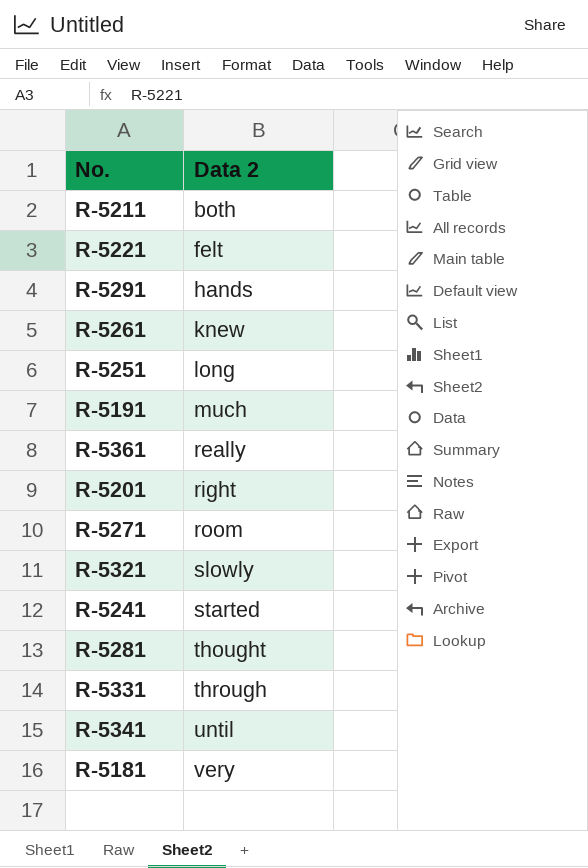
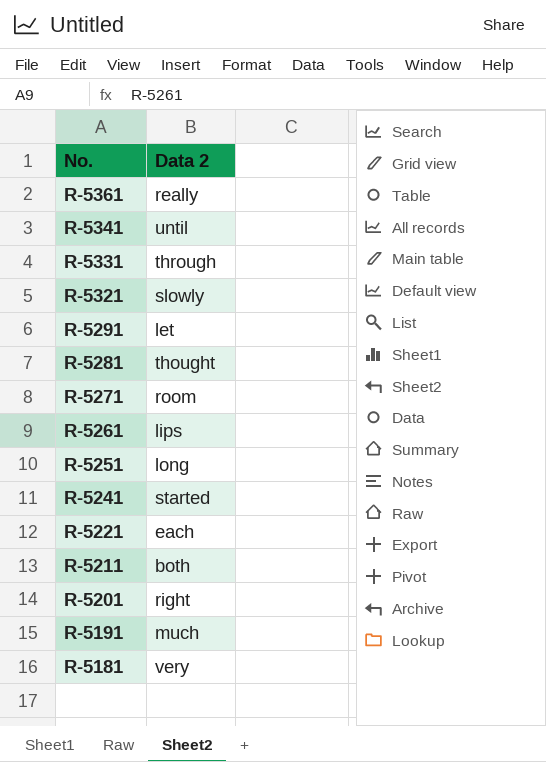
row order: Data 2 ascending -> No. descending
R-5291 | Data 2: hands -> let
R-5261 | Data 2: knew -> lips
R-5221 | Data 2: felt -> each

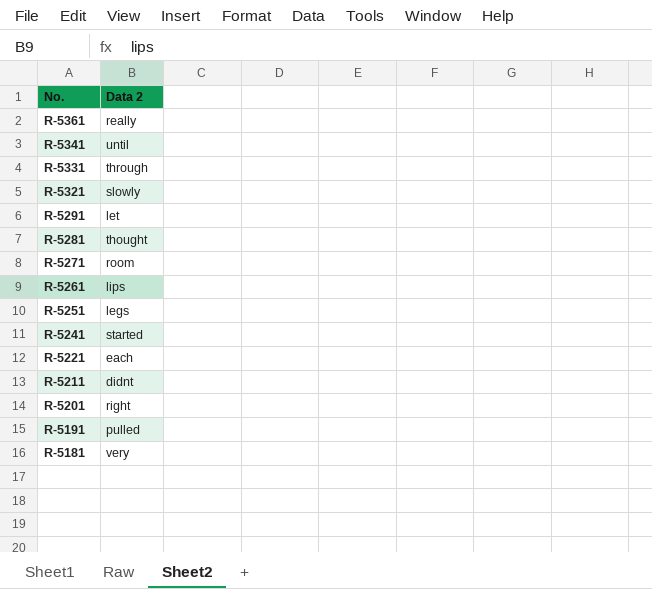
R-5251 | Data 2: long -> legs
R-5211 | Data 2: both -> didnt
R-5191 | Data 2: much -> pulled

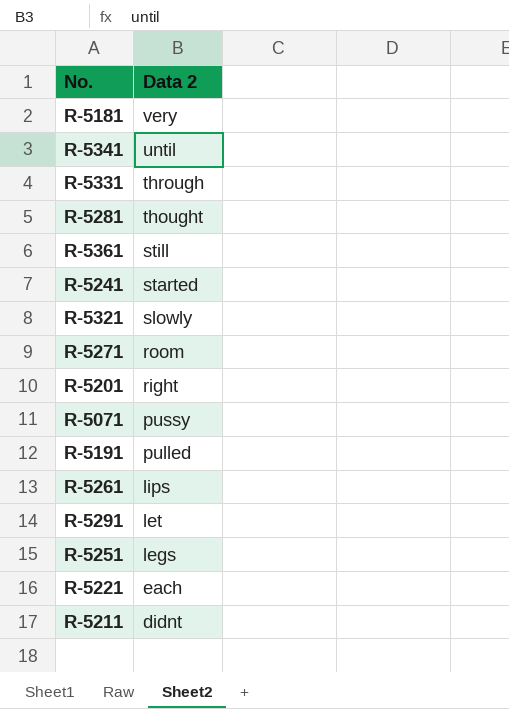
row order: No. descending -> Data 2 descending
R-5361 | Data 2: really -> still
row R-5071: none -> pussy

